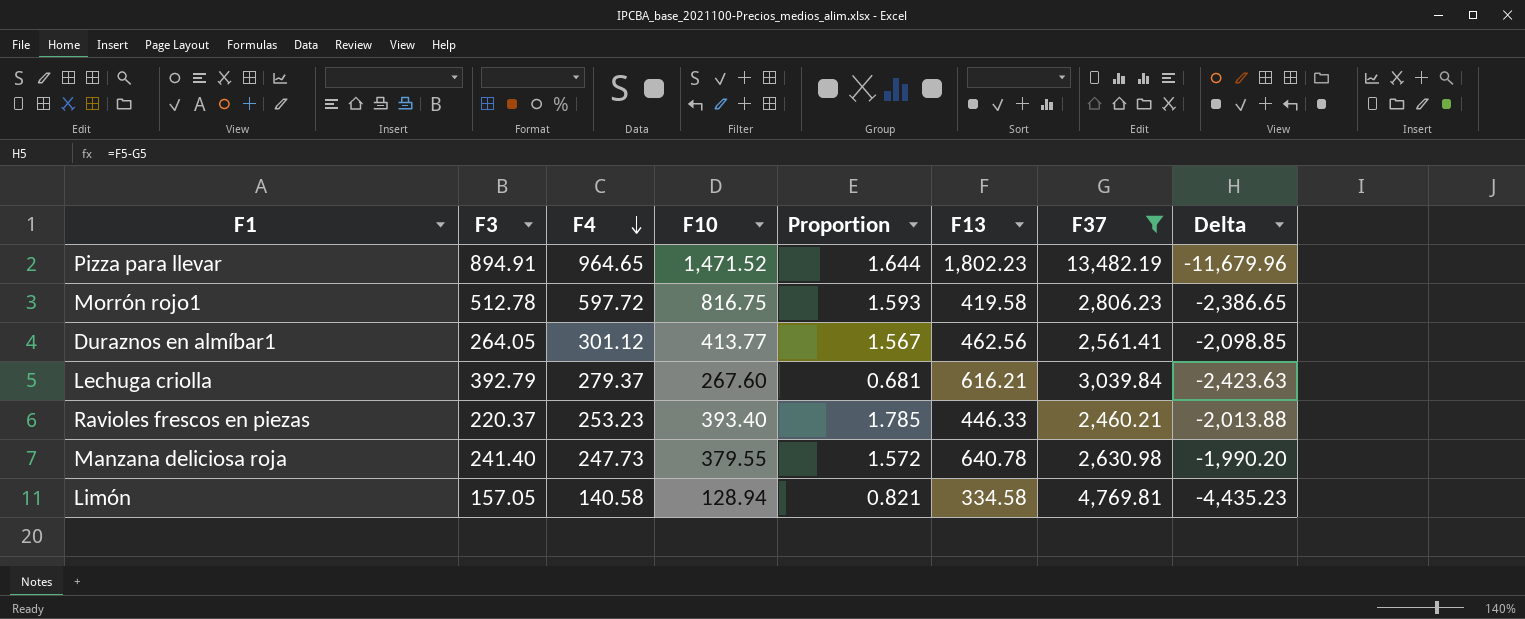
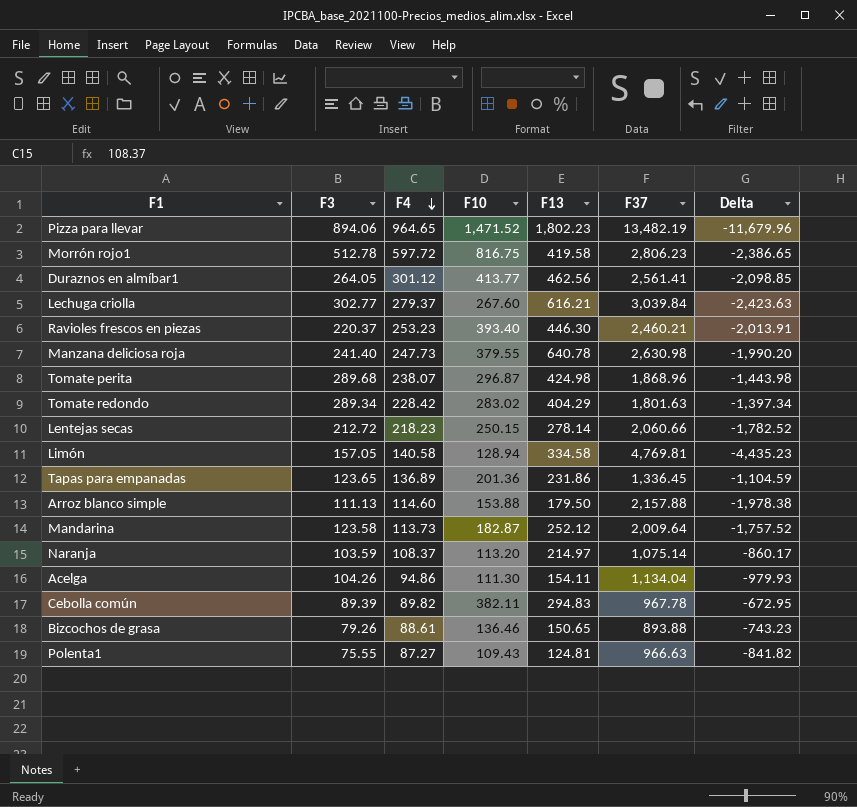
filter: F37 >= 2,460.21 -> none
column Proportion | formula: [F10] / [F3] -> none
Pizza para llevar | F3: 894.91 -> 894.06
Lechuga criolla | F3: 392.79 -> 302.77
Ravioles frescos en piezas | F13: 446.33 -> 446.30
Ravioles frescos en piezas | Delta: -2,013.88 -> -2,013.91

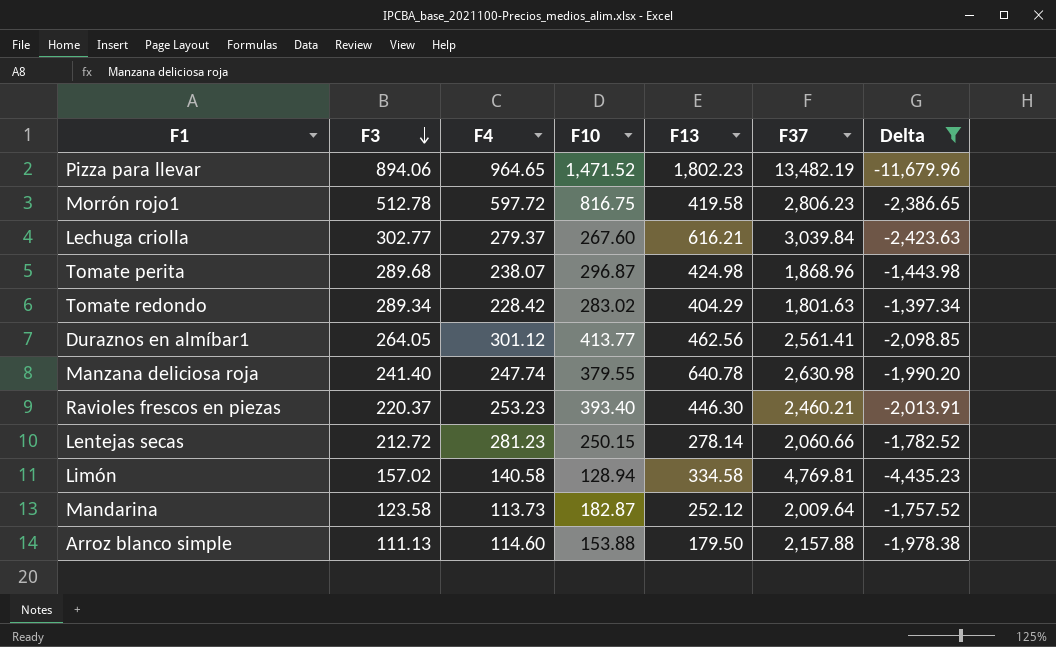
filter: none -> Delta <= -1,397.34
row order: F4 descending -> F3 descending
Manzana deliciosa roja | F4: 247.73 -> 247.74
Lentejas secas | F4: 218.23 -> 281.23
Limón | F3: 157.05 -> 157.02

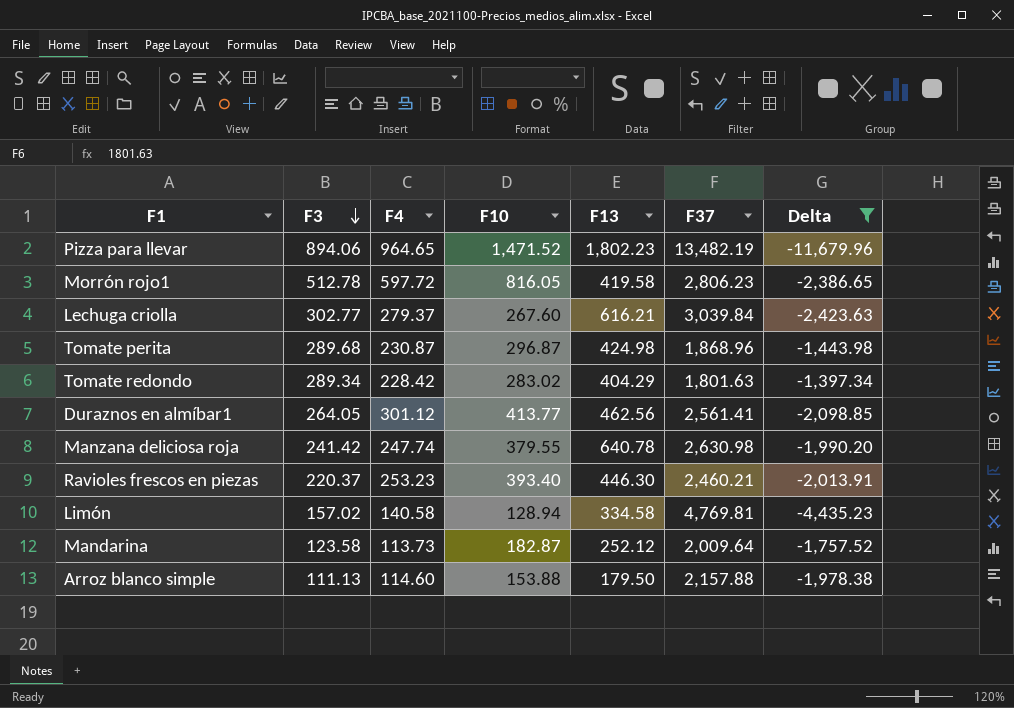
row Lentejas secas: 212.72 | 281.23 | 250.15 | 278.14 | 2,060.66 | -1,782.52 -> none
Morrón rojo1 | F10: 816.75 -> 816.05
Tomate perita | F4: 238.07 -> 230.87
Manzana deliciosa roja | F3: 241.40 -> 241.42

